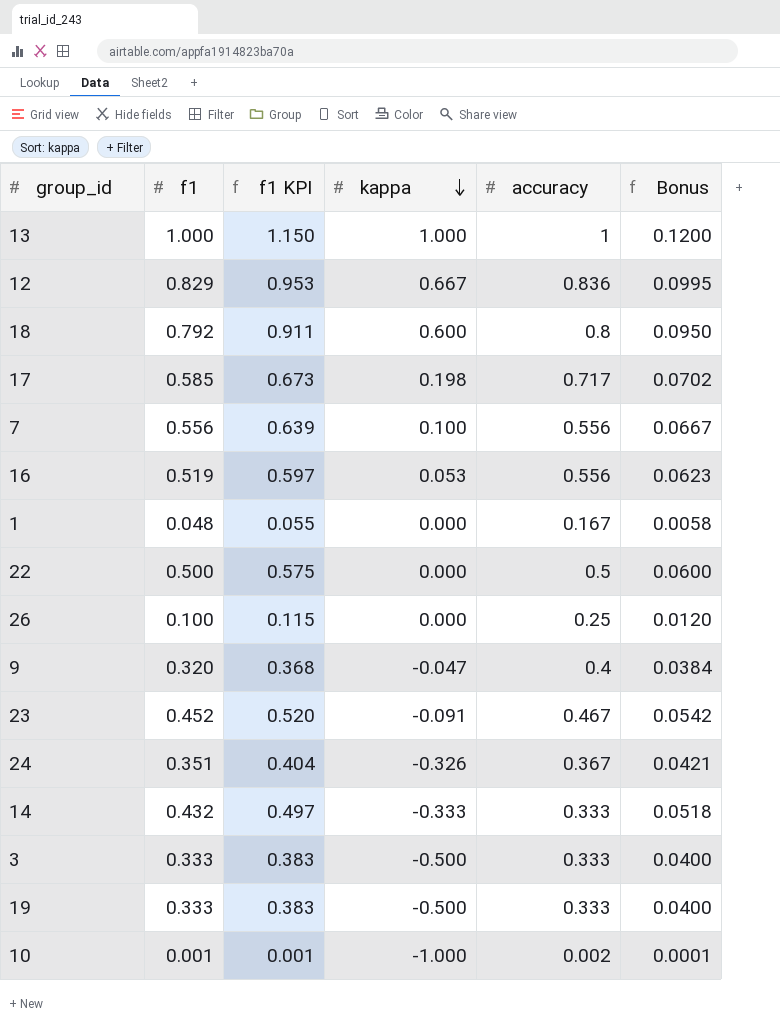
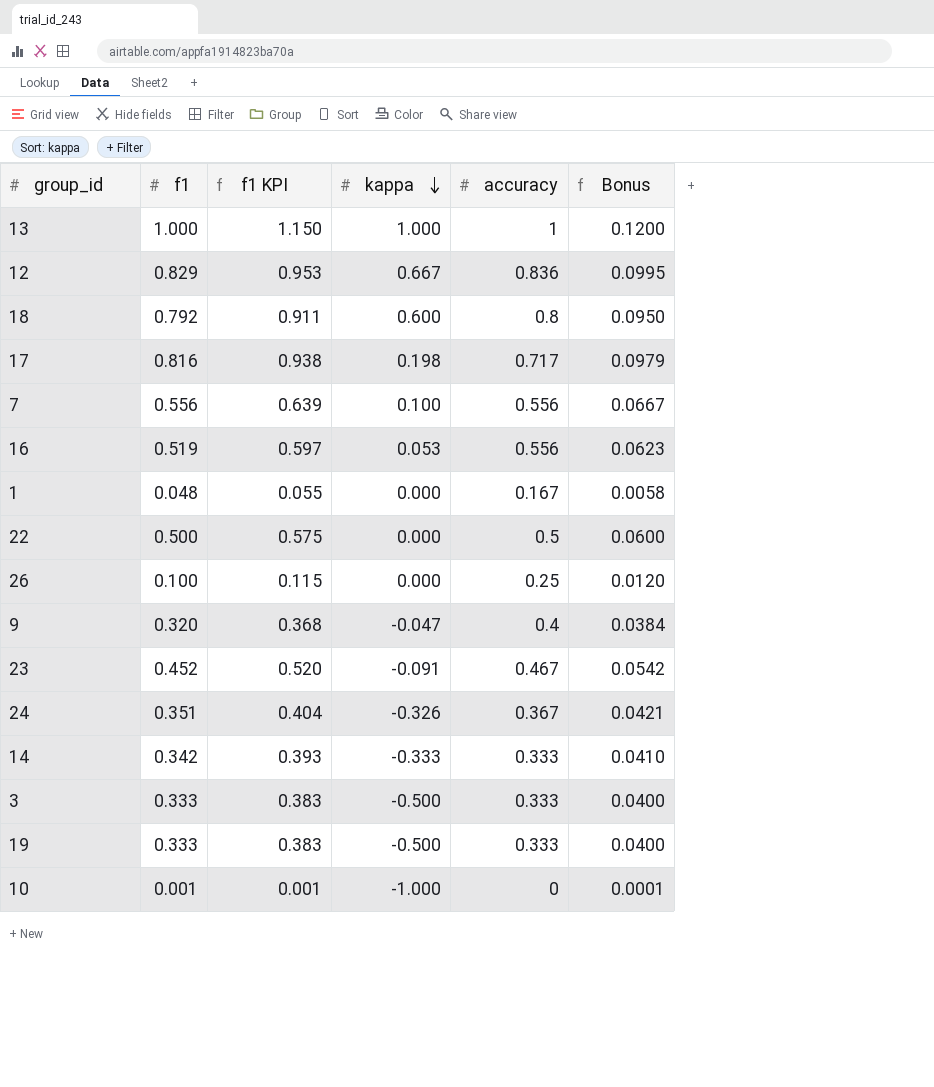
17 | f1: 0.585 -> 0.816
17 | f1 KPI: 0.673 -> 0.938
17 | Bonus: 0.0702 -> 0.0979
14 | f1: 0.432 -> 0.342
14 | f1 KPI: 0.497 -> 0.393
14 | Bonus: 0.0518 -> 0.0410
10 | accuracy: 0.002 -> 0

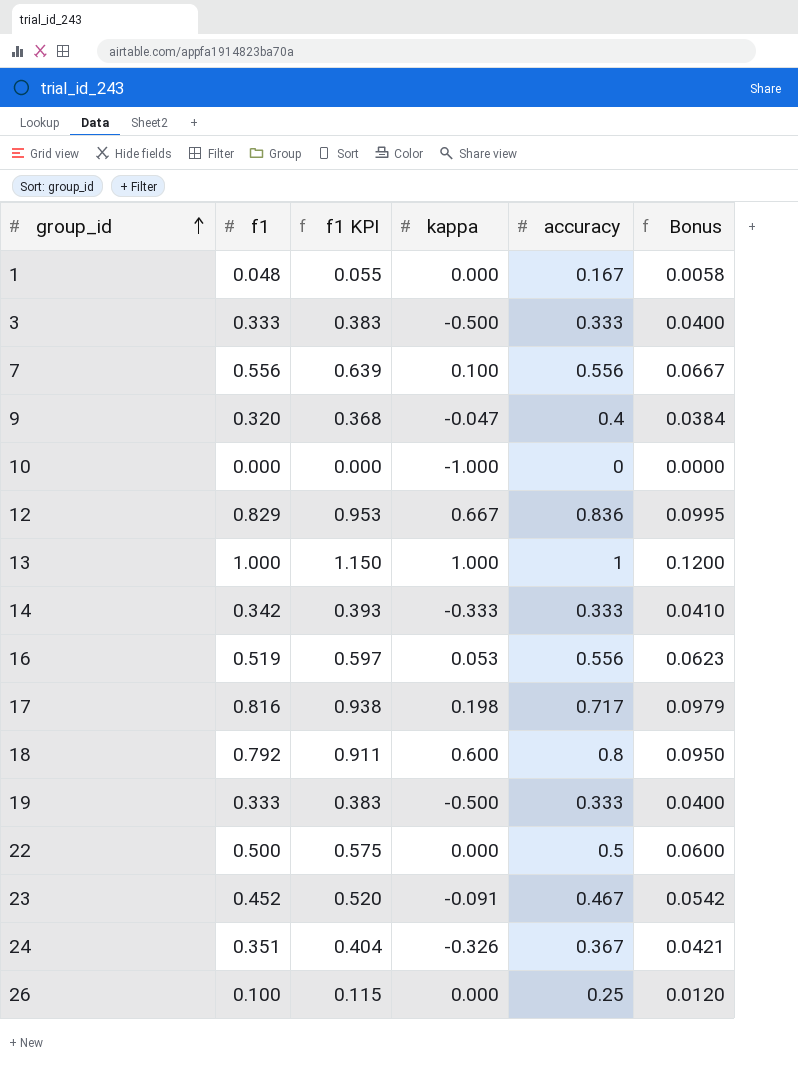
row order: kappa descending -> group_id ascending
10 | f1: 0.001 -> 0.000
10 | f1 KPI: 0.001 -> 0.000
10 | Bonus: 0.0001 -> 0.0000

